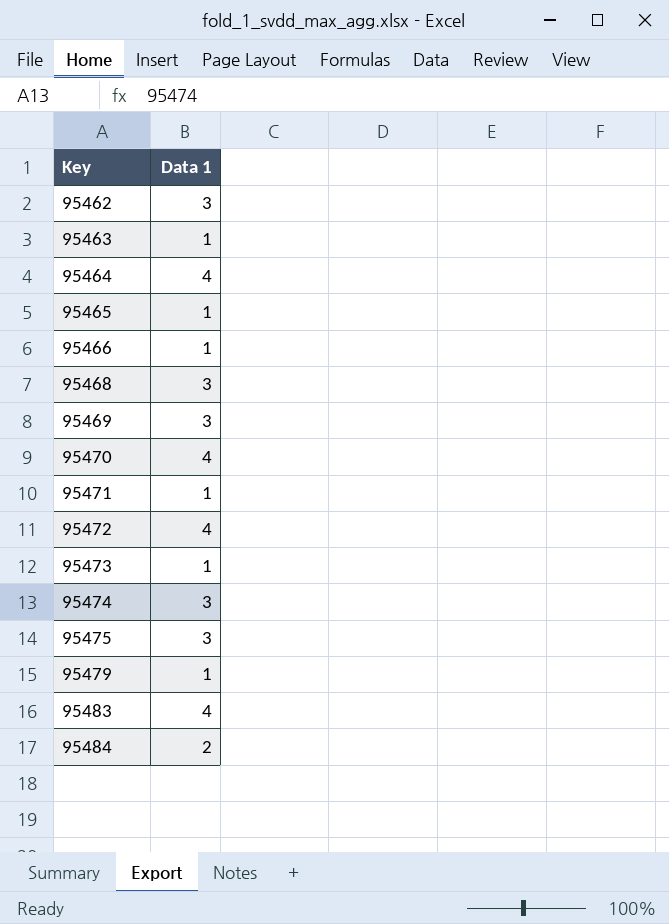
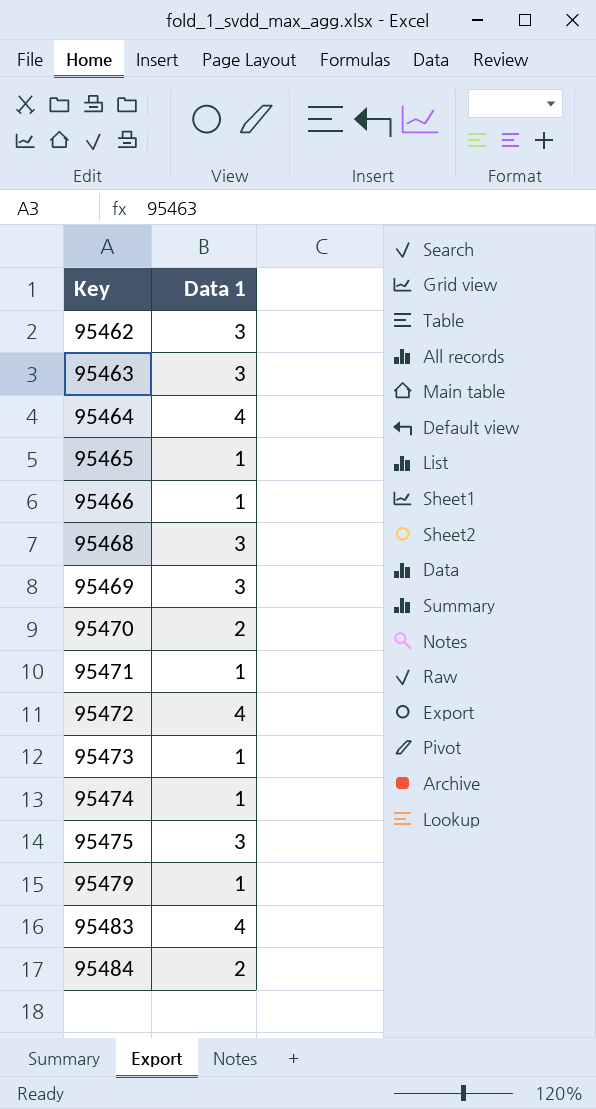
95463 | Data 1: 1 -> 3
95470 | Data 1: 4 -> 2
95474 | Data 1: 3 -> 1

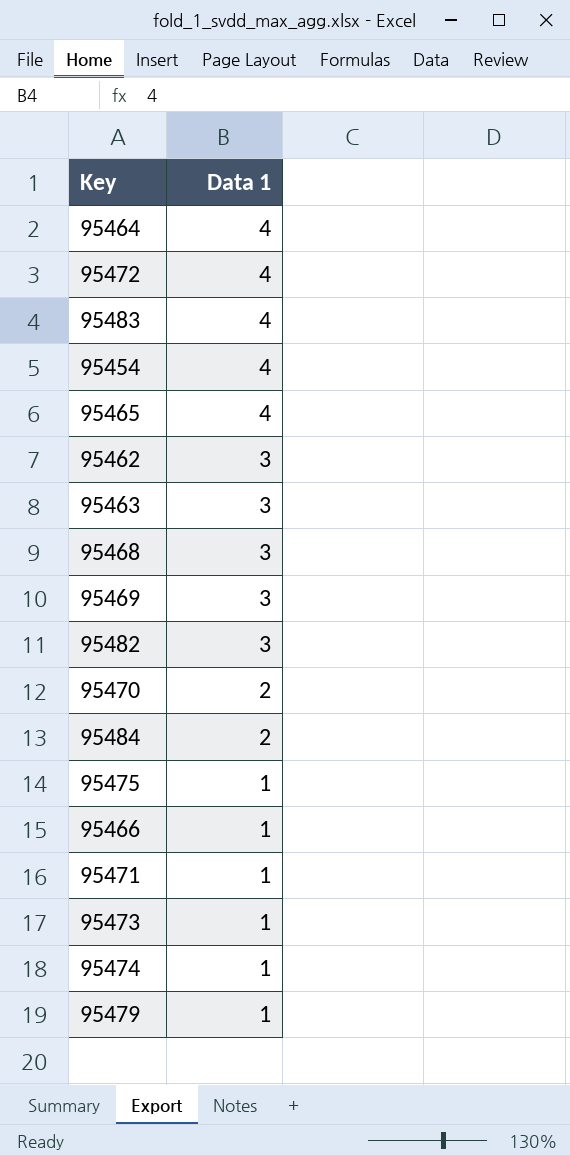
row order: Key ascending -> Data 1 descending
row 95454: none -> 4
95465 | Data 1: 1 -> 4
row 95482: none -> 3
95475 | Data 1: 3 -> 1

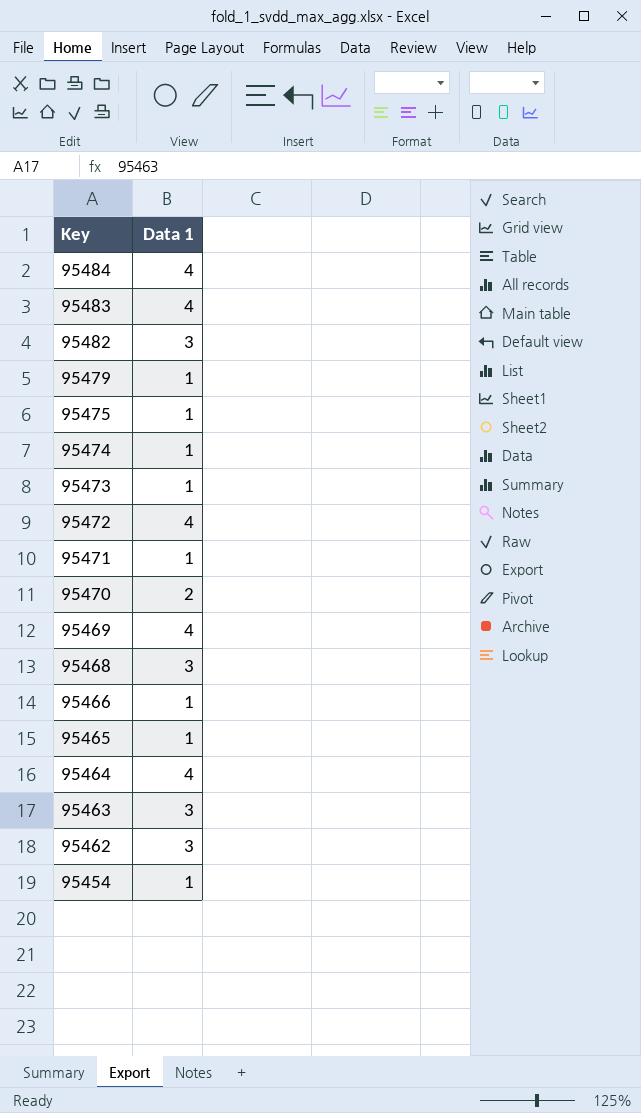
row order: Data 1 descending -> Key descending
95484 | Data 1: 2 -> 4
95469 | Data 1: 3 -> 4
95465 | Data 1: 4 -> 1
95454 | Data 1: 4 -> 1

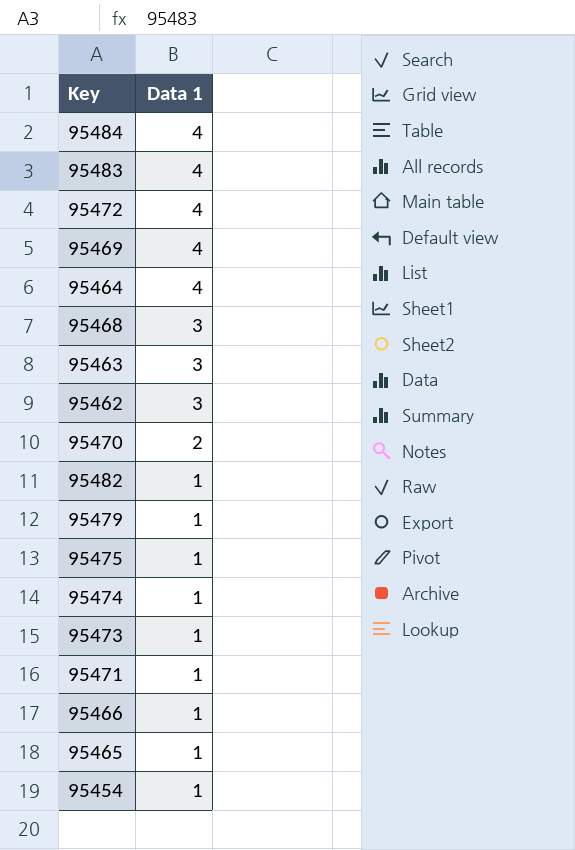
row order: Key descending -> Data 1 descending
95482 | Data 1: 3 -> 1

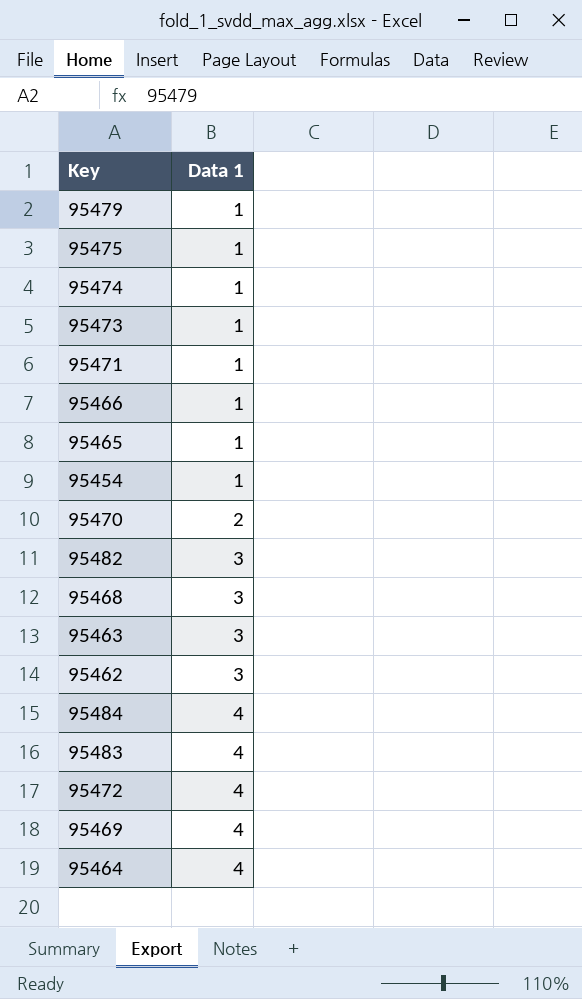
row order: Data 1 descending -> Data 1 ascending
95482 | Data 1: 1 -> 3

